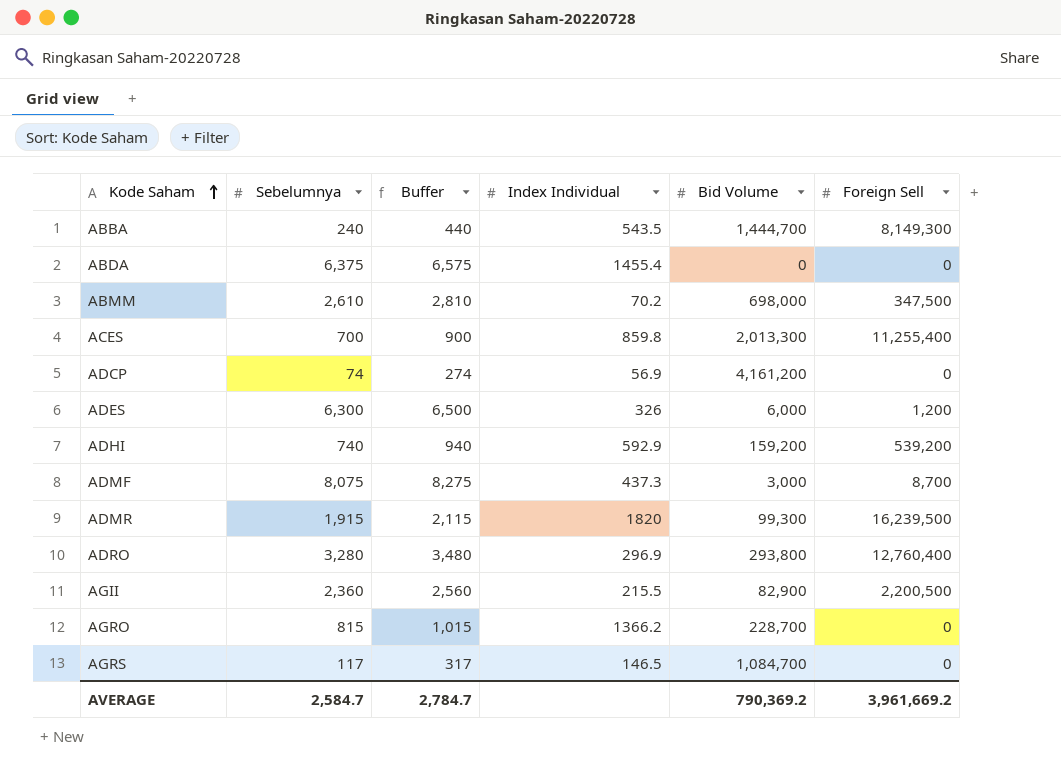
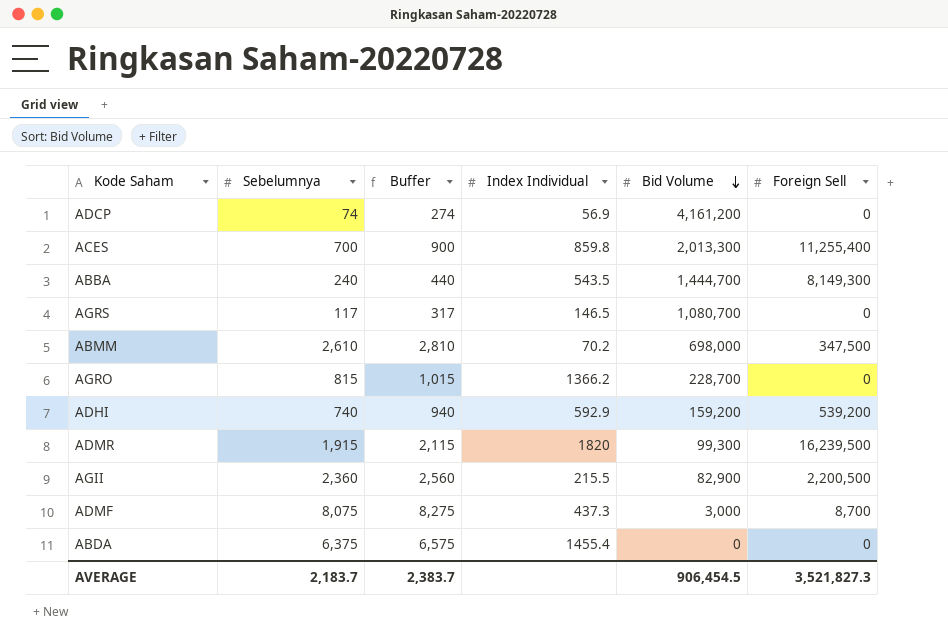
row order: Kode Saham ascending -> Bid Volume descending
row ADES: 6,300 | 6,500 | 326 | 6,000 | 1,200 -> none
row ADRO: 3,280 | 3,480 | 296.9 | 293,800 | 12,760,400 -> none
AGRS | Bid Volume: 1,084,700 -> 1,080,700
AVERAGE | Sebelumnya: 2,584.7 -> 2,183.7
AVERAGE | Buffer: 2,784.7 -> 2,383.7
AVERAGE | Bid Volume: 790,369.2 -> 906,454.5
AVERAGE | Foreign Sell: 3,961,669.2 -> 3,521,827.3

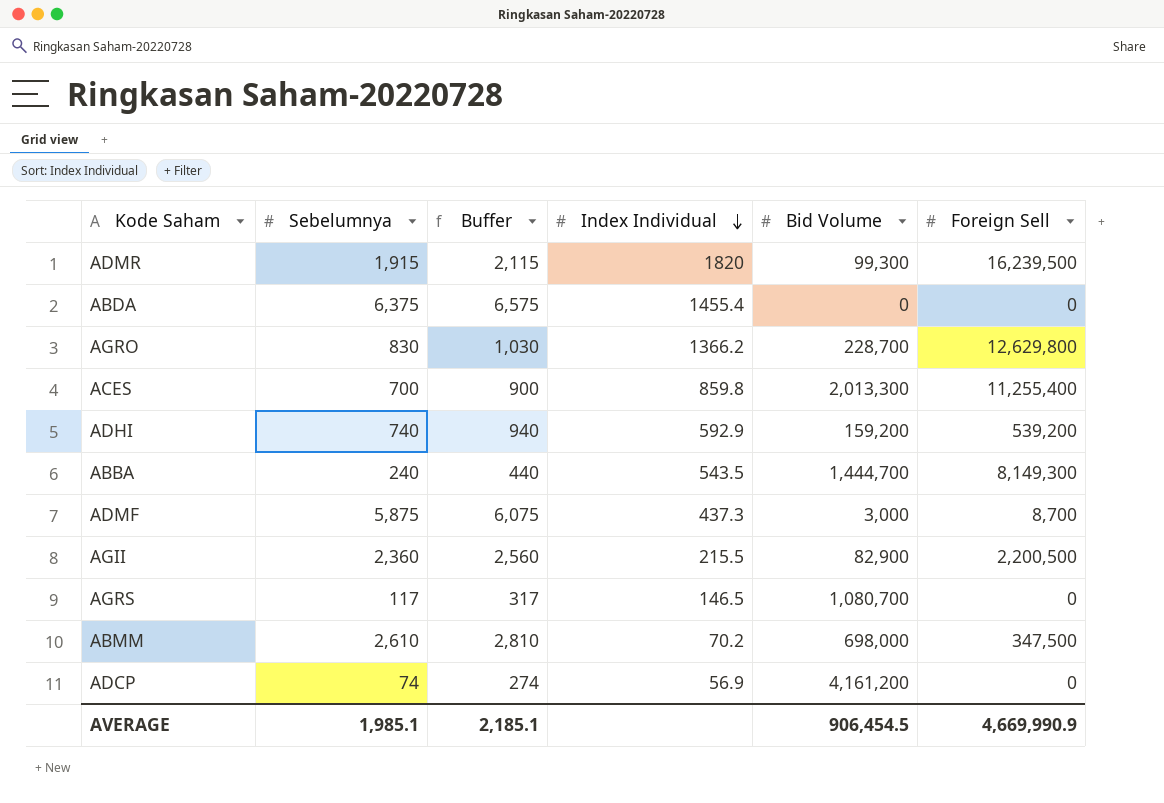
row order: Bid Volume descending -> Index Individual descending
AGRO | Sebelumnya: 815 -> 830
AGRO | Buffer: 1,015 -> 1,030
AGRO | Foreign Sell: 0 -> 12,629,800
ADMF | Sebelumnya: 8,075 -> 5,875
ADMF | Buffer: 8,275 -> 6,075
AVERAGE | Sebelumnya: 2,183.7 -> 1,985.1
AVERAGE | Buffer: 2,383.7 -> 2,185.1
AVERAGE | Foreign Sell: 3,521,827.3 -> 4,669,990.9

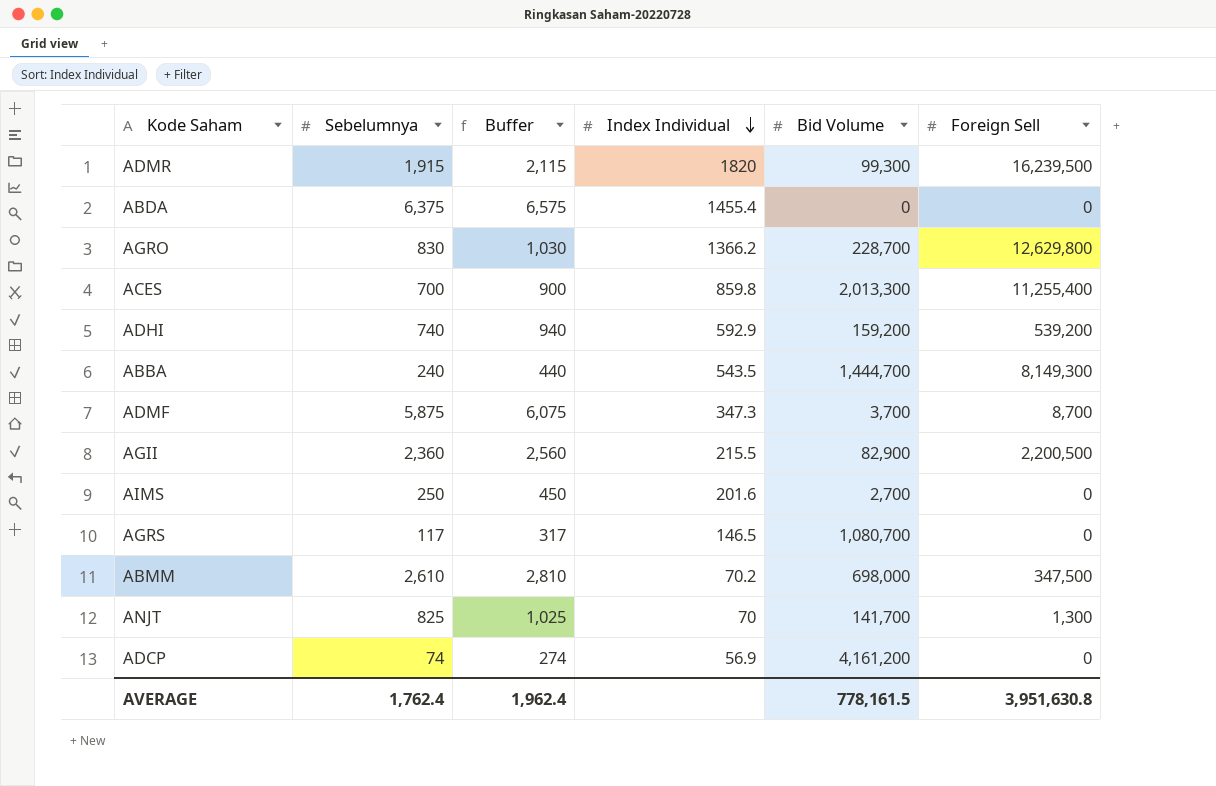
ADMF | Index Individual: 437.3 -> 347.3
ADMF | Bid Volume: 3,000 -> 3,700
row AIMS: none -> 250 | 450 | 201.6 | 2,700 | 0
row ANJT: none -> 825 | 1,025 | 70 | 141,700 | 1,300
AVERAGE | Sebelumnya: 1,985.1 -> 1,762.4
AVERAGE | Buffer: 2,185.1 -> 1,962.4
AVERAGE | Bid Volume: 906,454.5 -> 778,161.5
AVERAGE | Foreign Sell: 4,669,990.9 -> 3,951,630.8

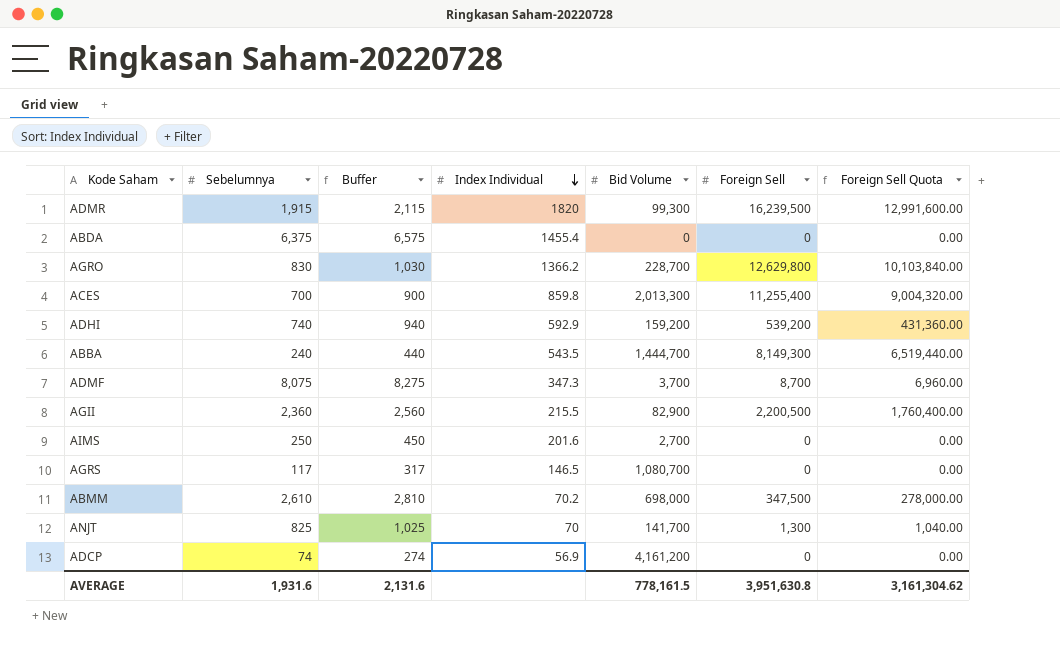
column Foreign Sell Quota | formula: none -> [Foreign Sell] * 0.8
ADMF | Sebelumnya: 5,875 -> 8,075
ADMF | Buffer: 6,075 -> 8,275
AVERAGE | Sebelumnya: 1,762.4 -> 1,931.6
AVERAGE | Buffer: 1,962.4 -> 2,131.6

